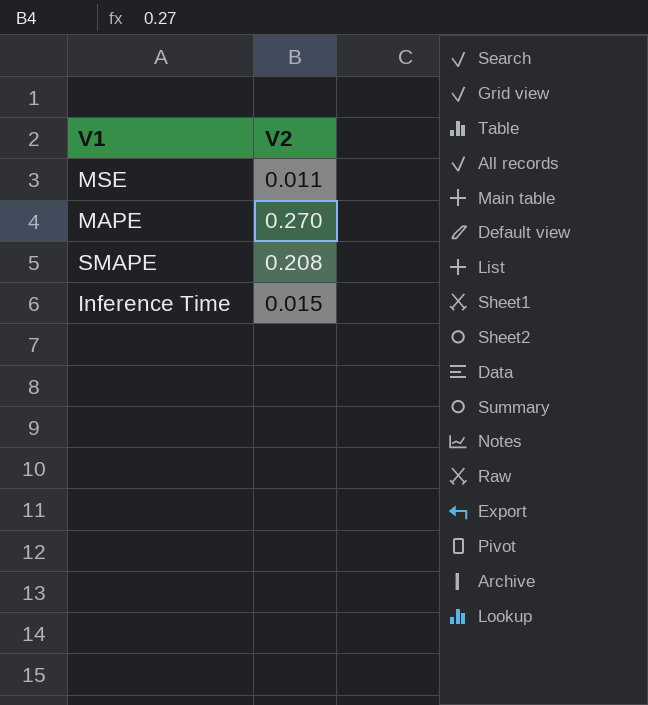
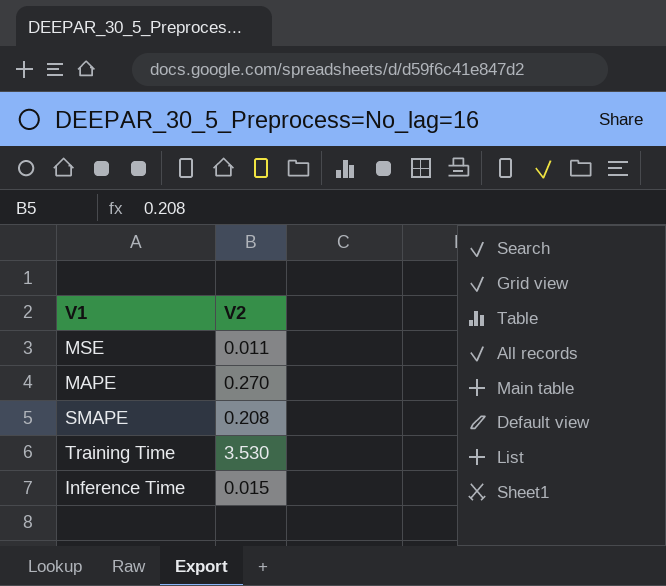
row Training Time: none -> 3.530

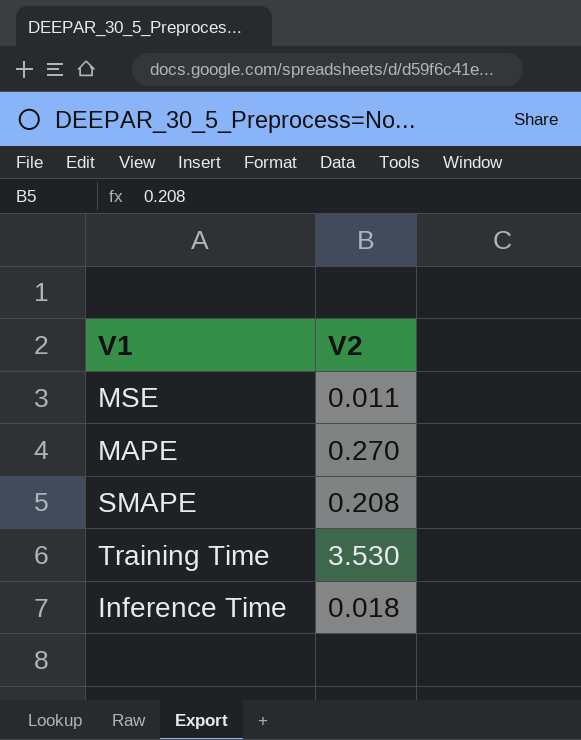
Inference Time | V2: 0.015 -> 0.018

